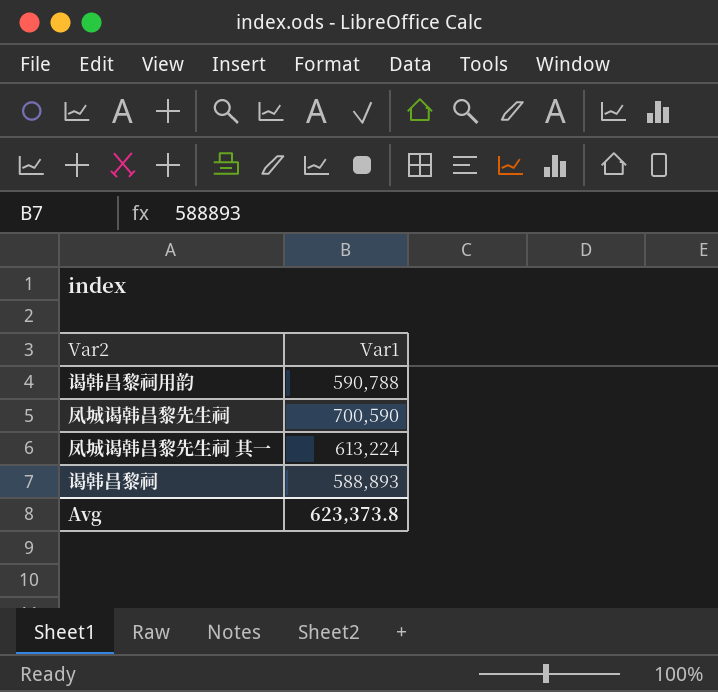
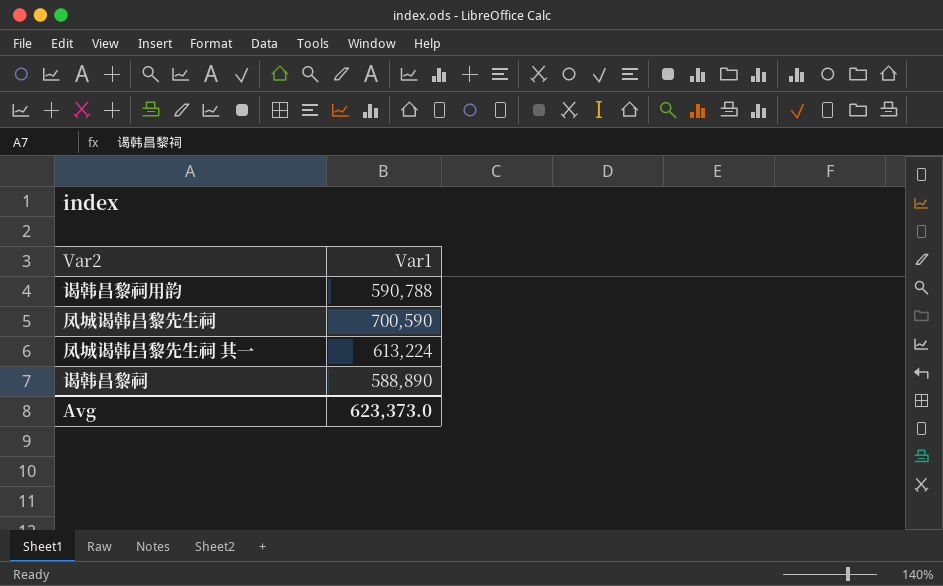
谒韩昌黎祠 | Var1: 588,893 -> 588,890
Avg | Var1: 623,373.8 -> 623,373.0

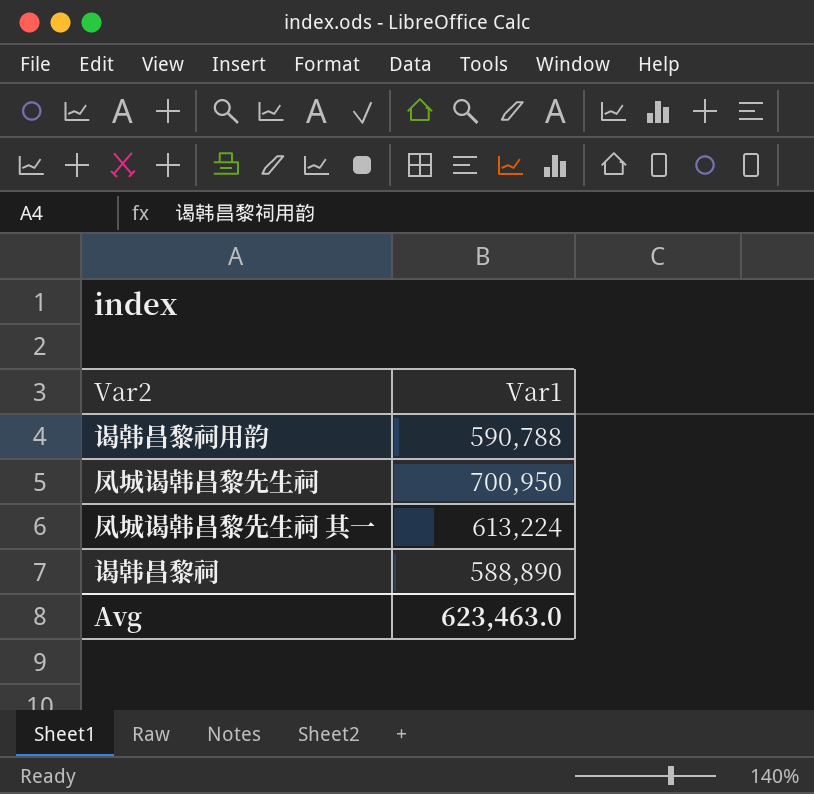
凤城谒韩昌黎先生祠 | Var1: 700,590 -> 700,950
Avg | Var1: 623,373.0 -> 623,463.0

